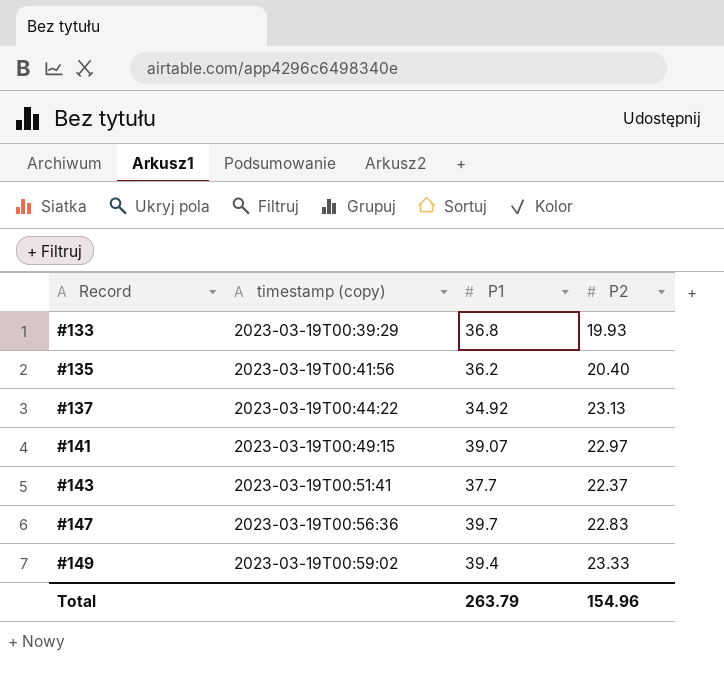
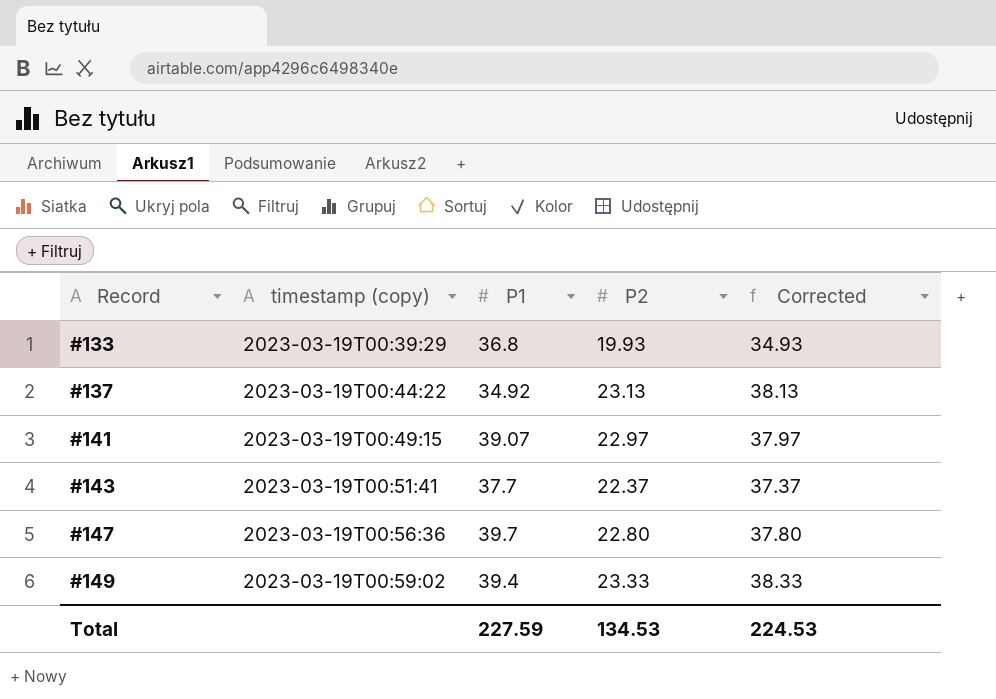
column Corrected | formula: none -> [P2] + 15
row #135: 2023-03-19T00:41:56 | 36.2 | 20.40 -> none
#147 | P2: 22.83 -> 22.80
Total | P1: 263.79 -> 227.59
Total | P2: 154.96 -> 134.53

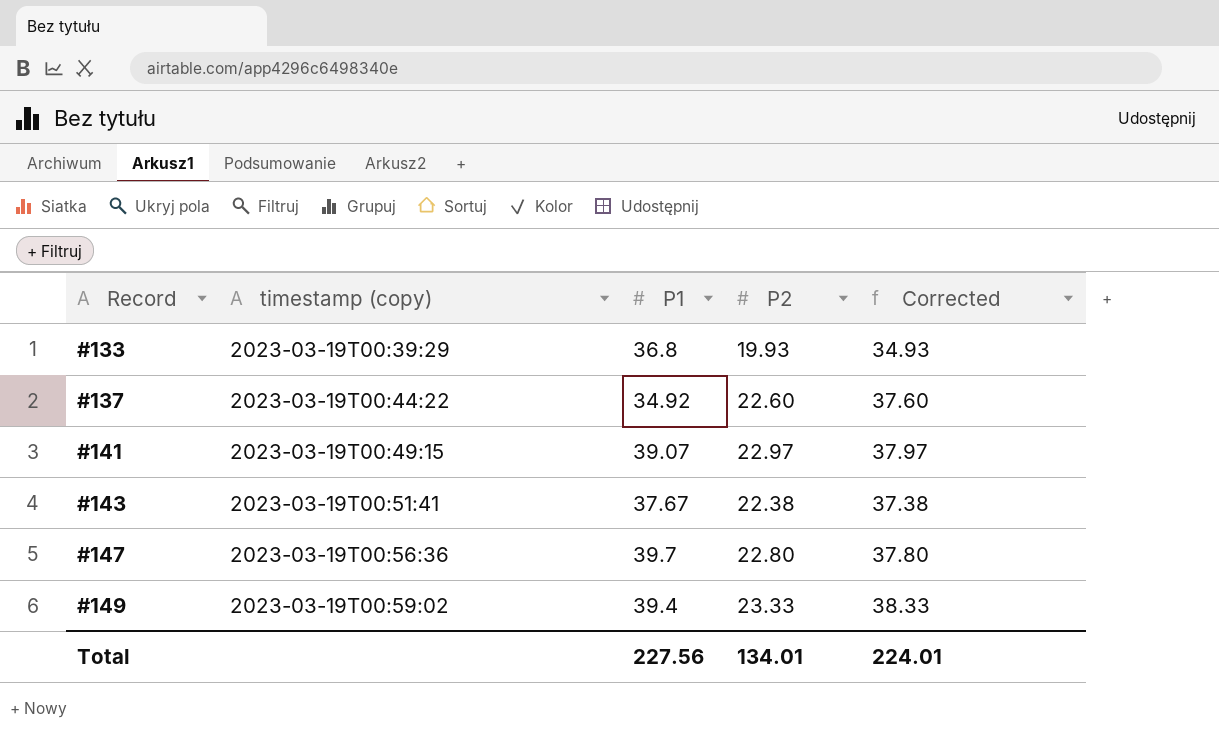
#137 | P2: 23.13 -> 22.60
#137 | Corrected: 38.13 -> 37.60
#143 | P1: 37.7 -> 37.67
#143 | P2: 22.37 -> 22.38
#143 | Corrected: 37.37 -> 37.38
Total | P1: 227.59 -> 227.56
Total | P2: 134.53 -> 134.01
Total | Corrected: 224.53 -> 224.01

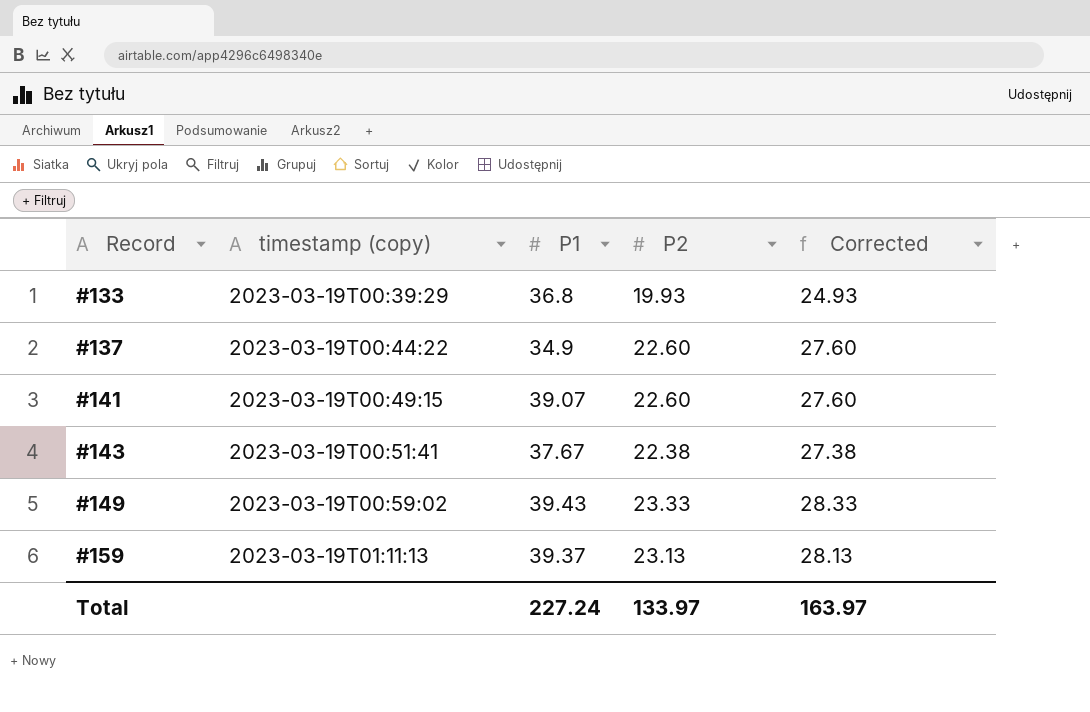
column Corrected | formula: [P2] + 15 -> [P2] + 5
row #147: 2023-03-19T00:56:36 | 39.7 | 22.80 | 37.80 -> none
#137 | P1: 34.92 -> 34.9
#141 | P2: 22.97 -> 22.60
#149 | P1: 39.4 -> 39.43
row #159: none -> 2023-03-19T01:11:13 | 39.37 | 23.13 | 28.13
Total | P1: 227.56 -> 227.24
Total | P2: 134.01 -> 133.97
Total | Corrected: 224.01 -> 163.97

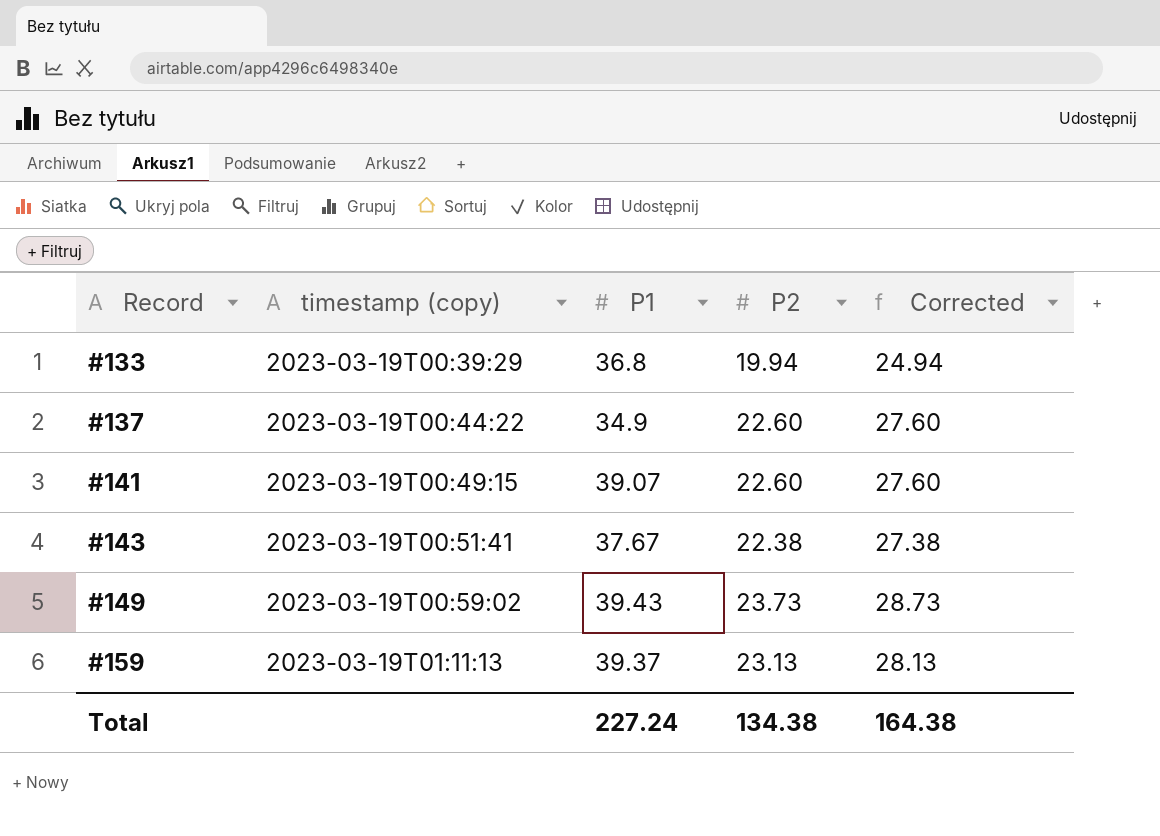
#133 | P2: 19.93 -> 19.94
#133 | Corrected: 24.93 -> 24.94
#149 | P2: 23.33 -> 23.73
#149 | Corrected: 28.33 -> 28.73
Total | P2: 133.97 -> 134.38
Total | Corrected: 163.97 -> 164.38

